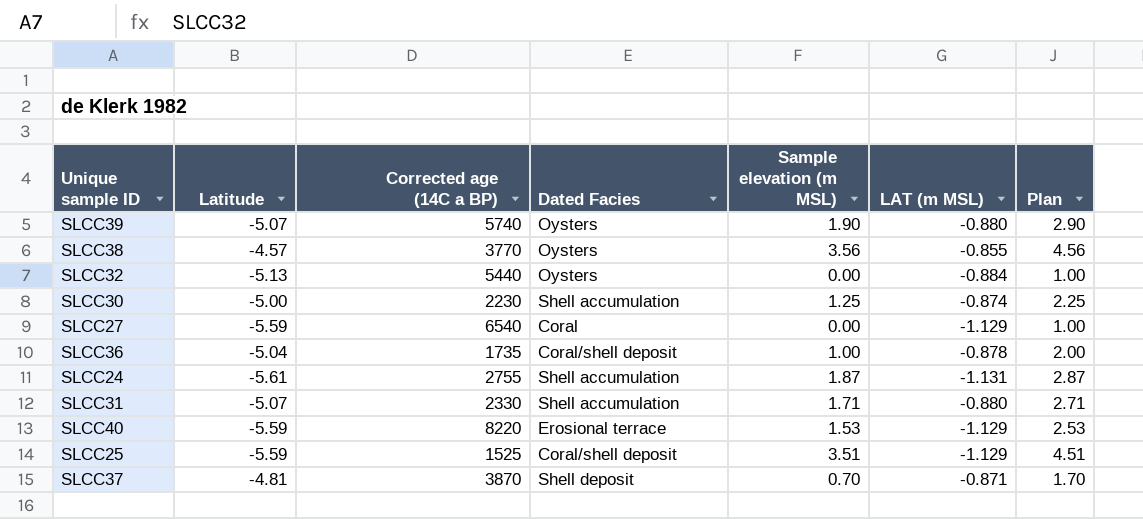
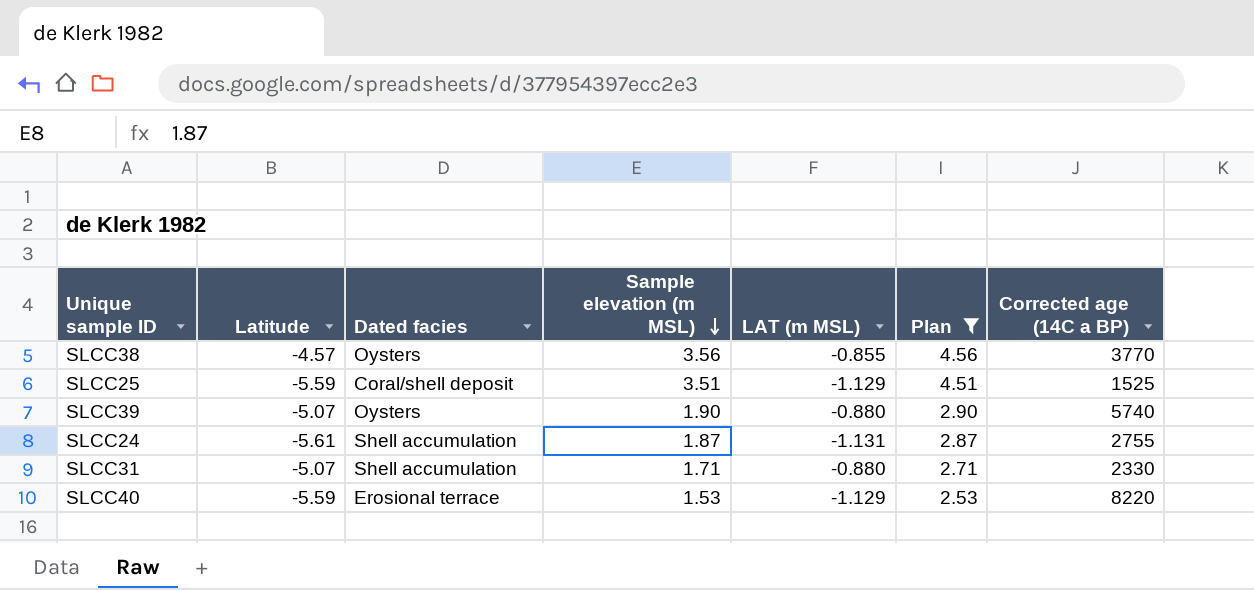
filter: none -> Plan >= 2.53
row order: none -> Sample elevation (m MSL) descending
column name: Dated Facies -> Dated facies
column Corrected age (14C a BP) | position: 3 -> 7

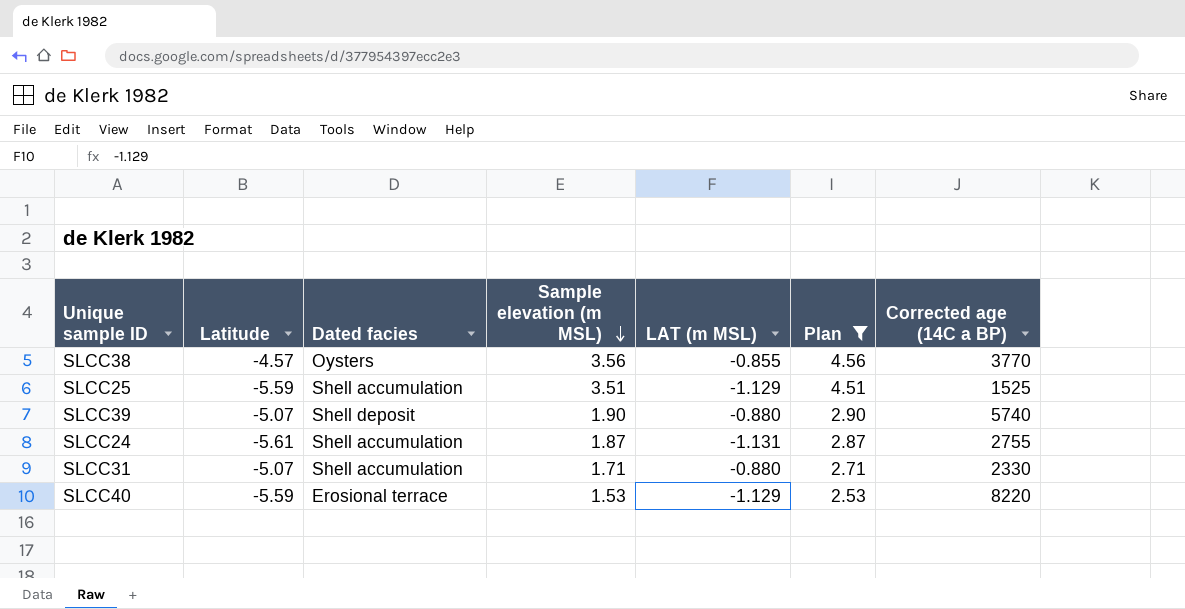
SLCC25 | Dated facies: Coral/shell deposit -> Shell accumulation
SLCC39 | Dated facies: Oysters -> Shell deposit

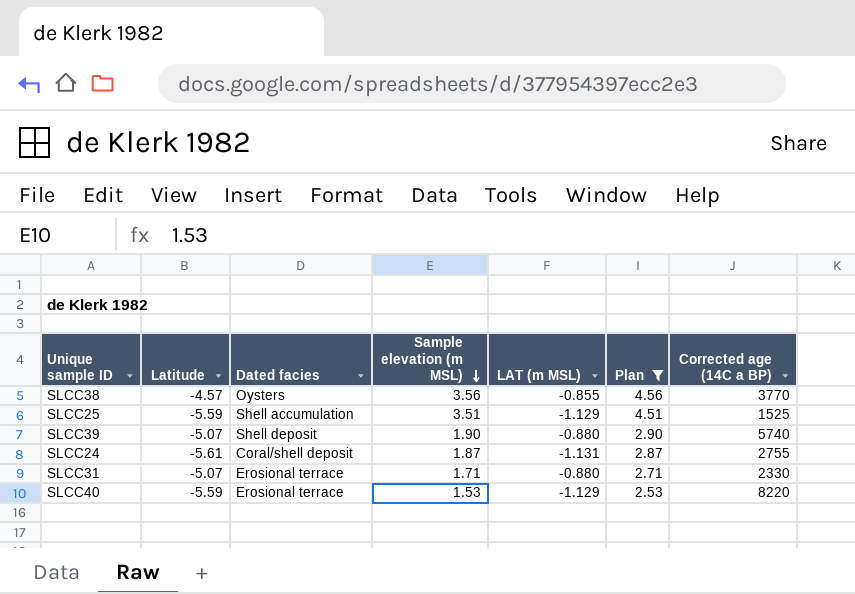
SLCC24 | Dated facies: Shell accumulation -> Coral/shell deposit
SLCC31 | Dated facies: Shell accumulation -> Erosional terrace

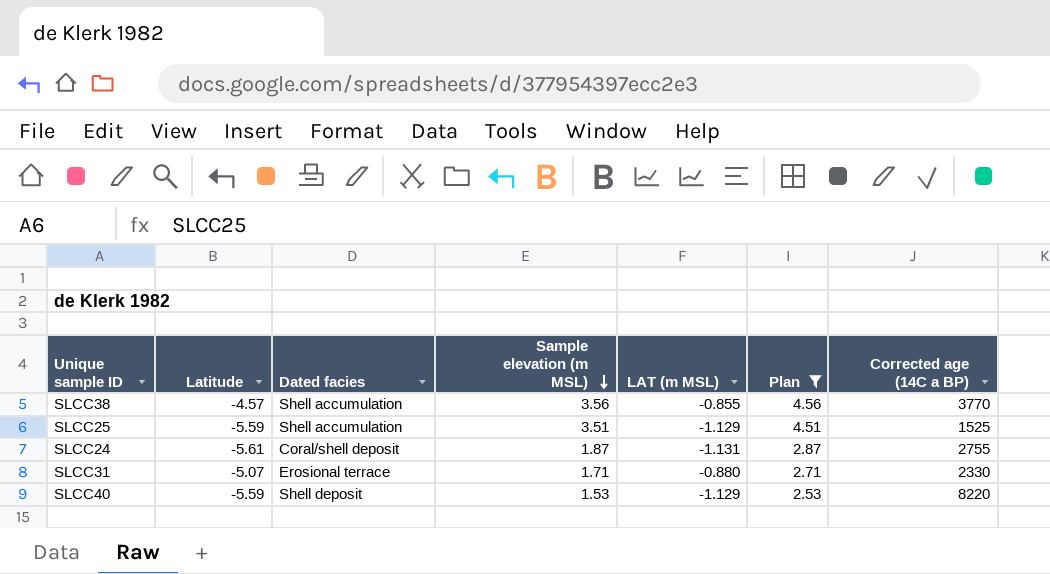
row SLCC39: -5.07 | Shell deposit | 1.90 | -0.880 | 2.90 | 5740 -> none
SLCC38 | Dated facies: Oysters -> Shell accumulation
SLCC40 | Dated facies: Erosional terrace -> Shell deposit

